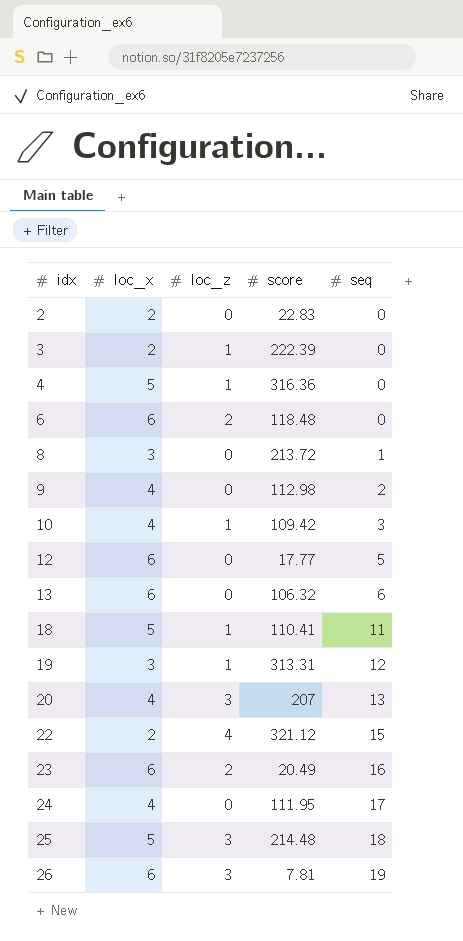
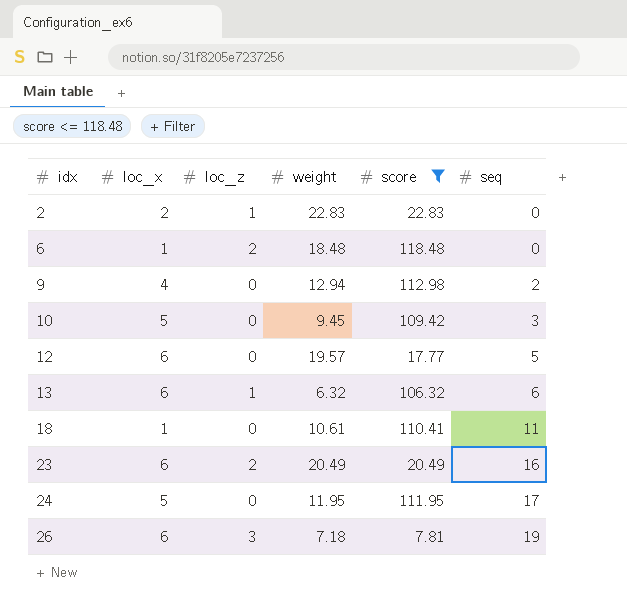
filter: none -> score <= 118.48
column weight | position: none -> 4
2 | loc_z: 0 -> 1
6 | loc_x: 6 -> 1
10 | loc_x: 4 -> 5
10 | loc_z: 1 -> 0
13 | loc_z: 0 -> 1
18 | loc_x: 5 -> 1
18 | loc_z: 1 -> 0
24 | loc_x: 4 -> 5

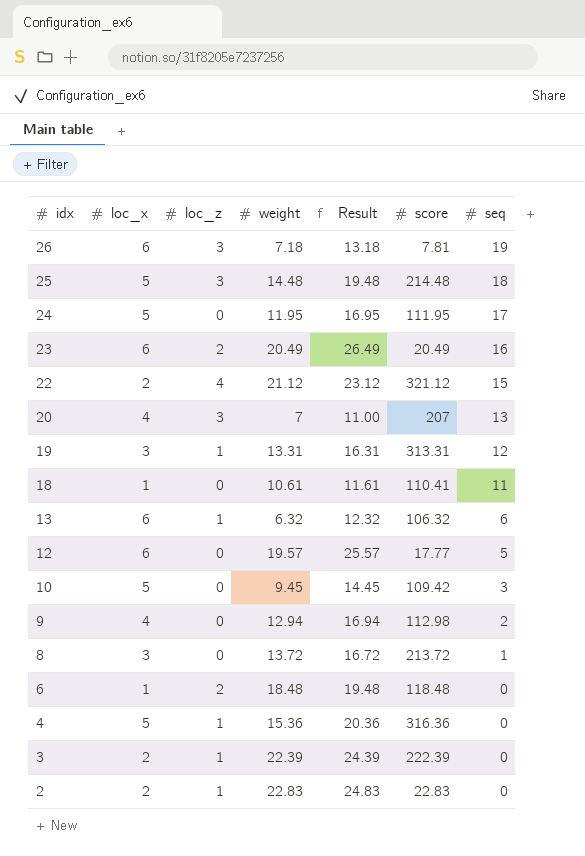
filter: score <= 118.48 -> none
row order: idx ascending -> idx descending
column Result | formula: none -> [loc_x] + [weight]

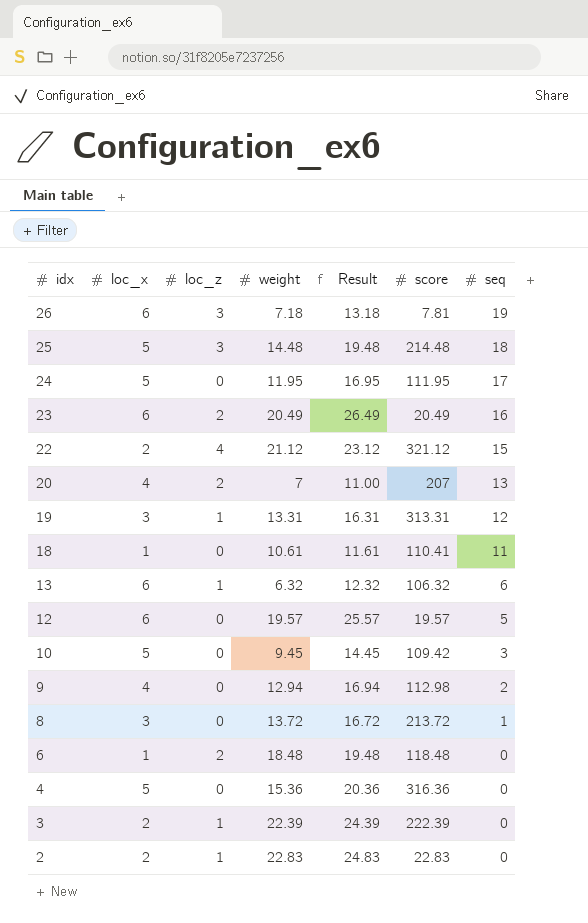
20 | loc_z: 3 -> 2
12 | score: 17.77 -> 19.57
4 | loc_z: 1 -> 0

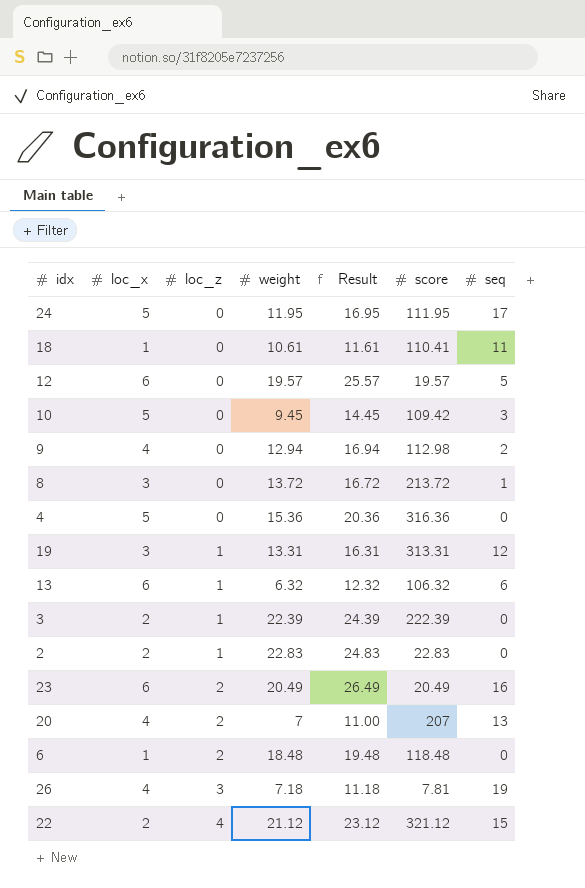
row order: idx descending -> loc_z ascending
row 25: 5 | 3 | 14.48 | 19.48 | 214.48 | 18 -> none
26 | loc_x: 6 -> 4
26 | Result: 13.18 -> 11.18

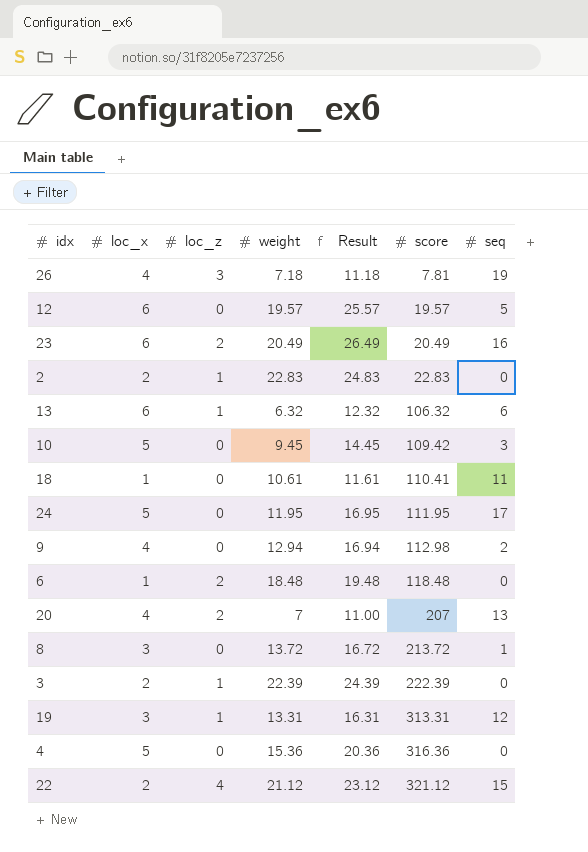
row order: loc_z ascending -> score ascending

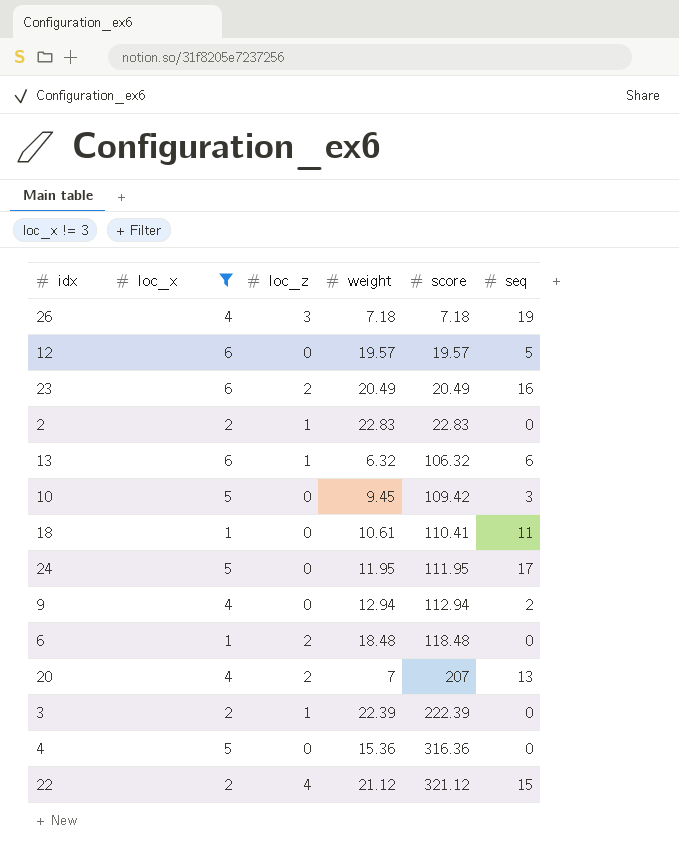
filter: none -> loc_x != 3
column Result | formula: [loc_x] + [weight] -> none
26 | score: 7.81 -> 7.18
9 | score: 112.98 -> 112.94

